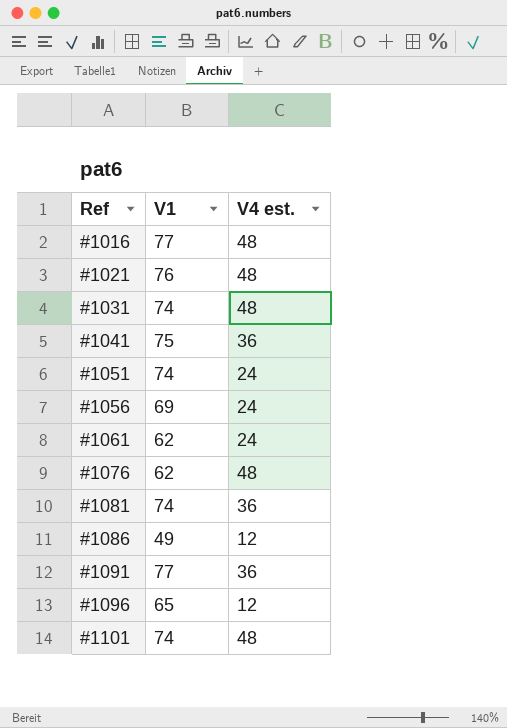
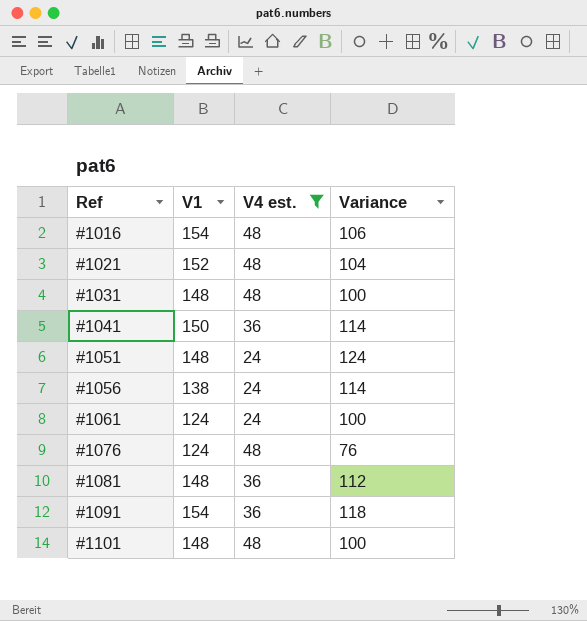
filter: none -> V4 est. != 12
column Variance | formula: none -> [V1] - [V4 est.]
#1016 | V1: 77 -> 154
#1021 | V1: 76 -> 152
#1031 | V1: 74 -> 148
#1041 | V1: 75 -> 150
#1051 | V1: 74 -> 148
#1056 | V1: 69 -> 138
#1061 | V1: 62 -> 124
#1076 | V1: 62 -> 124
#1081 | V1: 74 -> 148
#1091 | V1: 77 -> 154
#1101 | V1: 74 -> 148

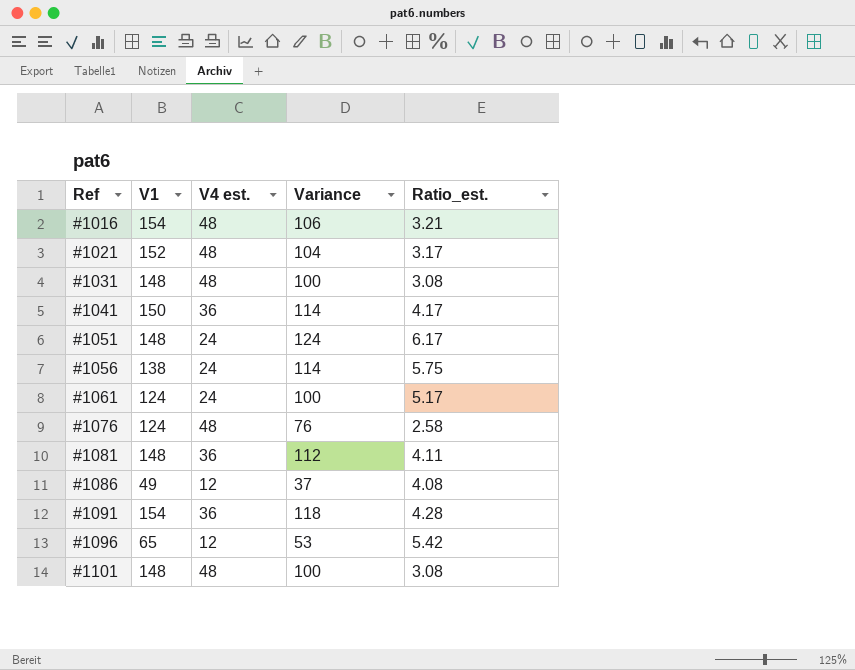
filter: V4 est. != 12 -> none
column Ratio_est. | formula: none -> [V1] / [V4 est.]

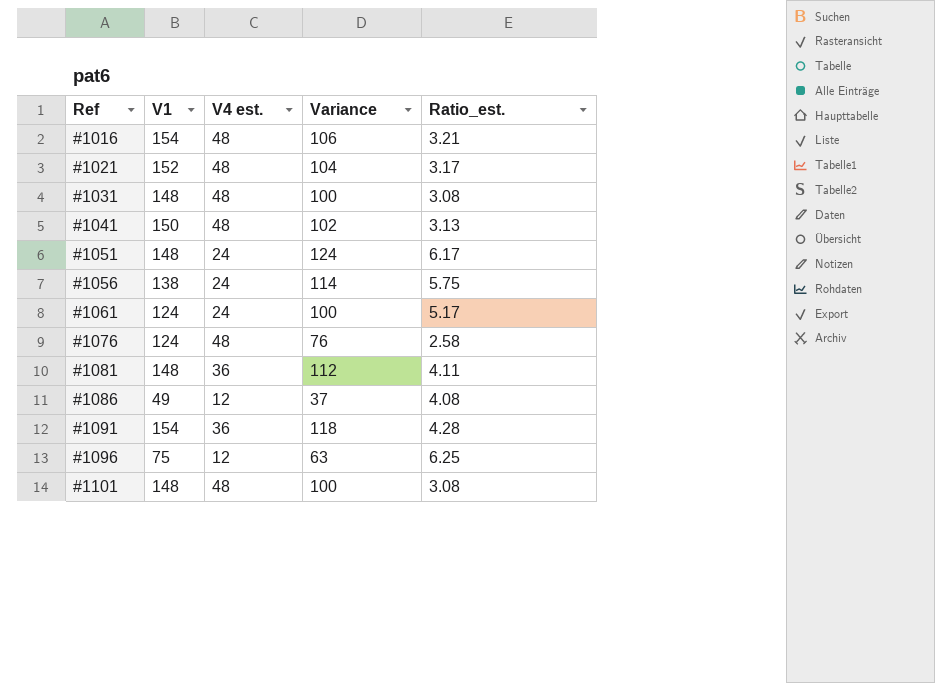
#1041 | V4 est.: 36 -> 48
#1041 | Variance: 114 -> 102
#1041 | Ratio_est.: 4.17 -> 3.13
#1096 | V1: 65 -> 75
#1096 | Variance: 53 -> 63
#1096 | Ratio_est.: 5.42 -> 6.25

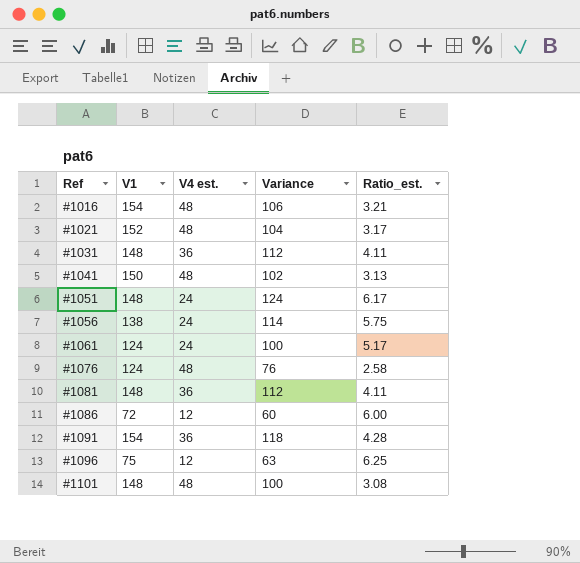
#1031 | V4 est.: 48 -> 36
#1031 | Variance: 100 -> 112
#1031 | Ratio_est.: 3.08 -> 4.11
#1086 | V1: 49 -> 72
#1086 | Variance: 37 -> 60
#1086 | Ratio_est.: 4.08 -> 6.00

